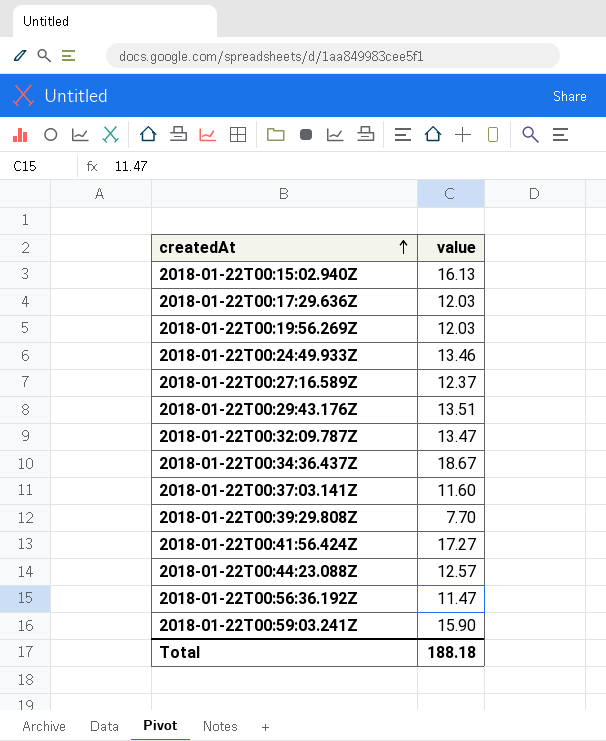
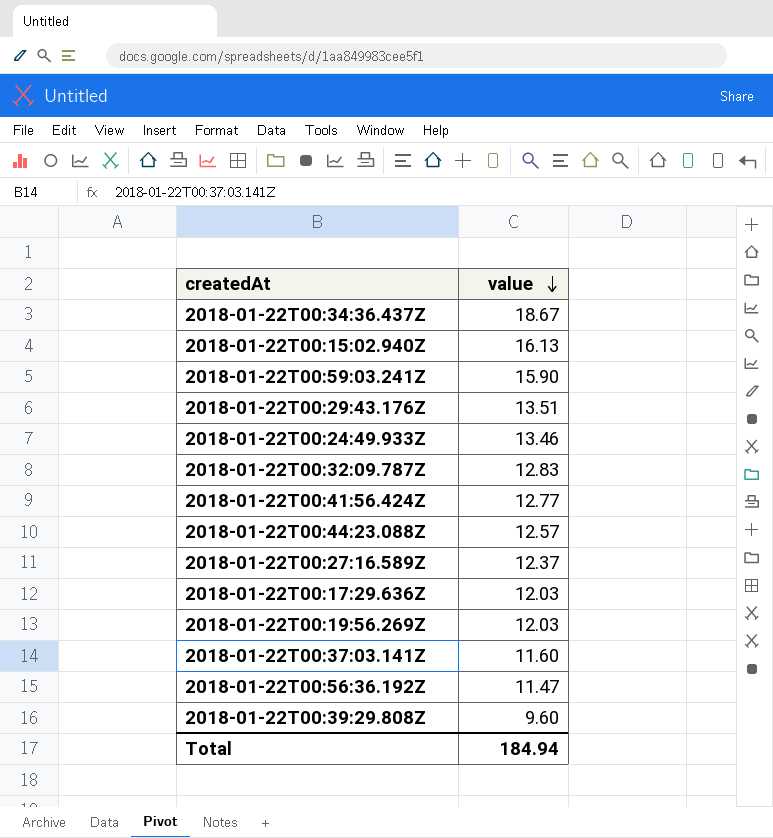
row order: createdAt ascending -> value descending
2018-01-22T00:32:09.787Z | value: 13.47 -> 12.83
2018-01-22T00:41:56.424Z | value: 17.27 -> 12.77
2018-01-22T00:39:29.808Z | value: 7.70 -> 9.60
Total | value: 188.18 -> 184.94

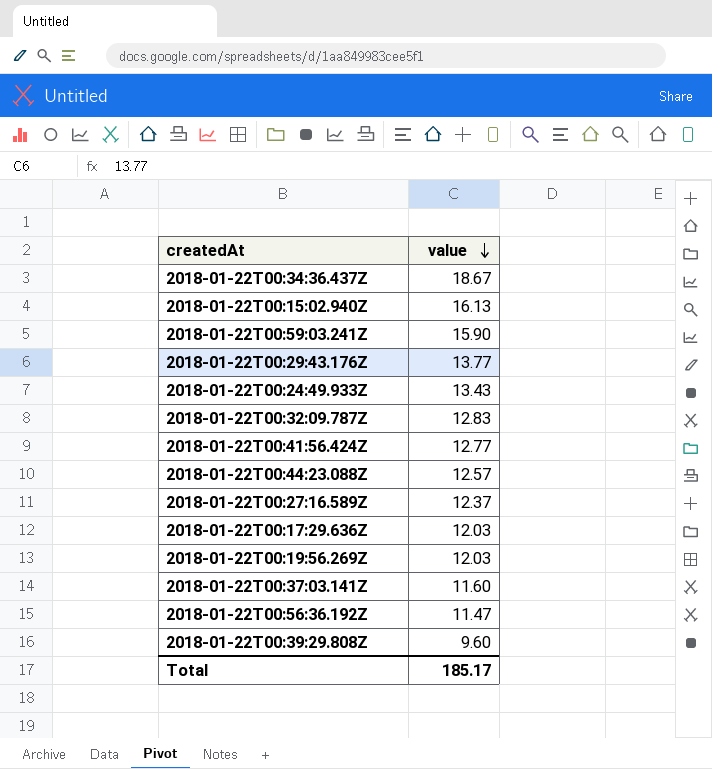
2018-01-22T00:29:43.176Z | value: 13.51 -> 13.77
2018-01-22T00:24:49.933Z | value: 13.46 -> 13.43
Total | value: 184.94 -> 185.17

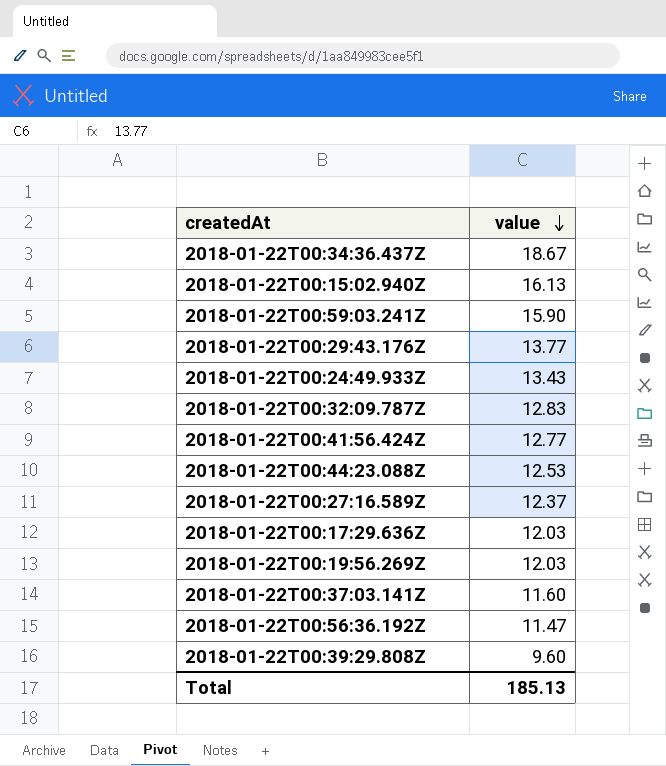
2018-01-22T00:44:23.088Z | value: 12.57 -> 12.53
Total | value: 185.17 -> 185.13

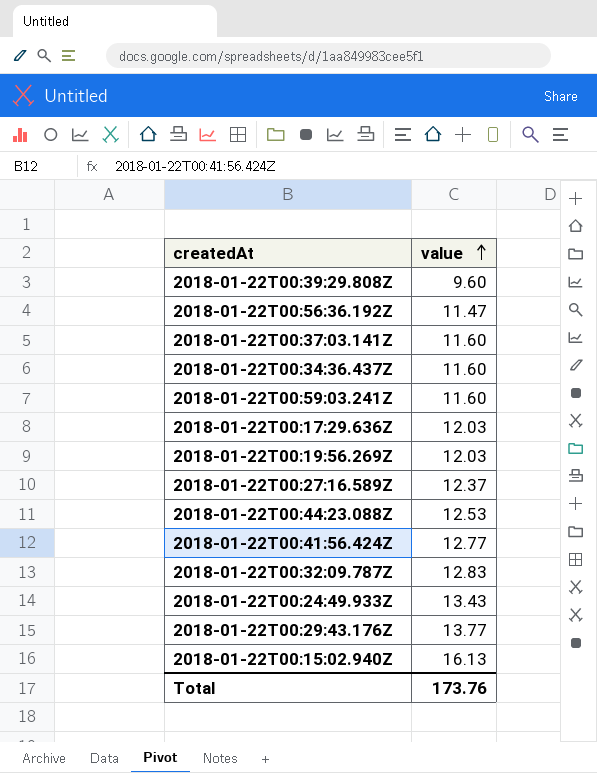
row order: value descending -> value ascending
2018-01-22T00:34:36.437Z | value: 18.67 -> 11.60
2018-01-22T00:59:03.241Z | value: 15.90 -> 11.60
Total | value: 185.13 -> 173.76

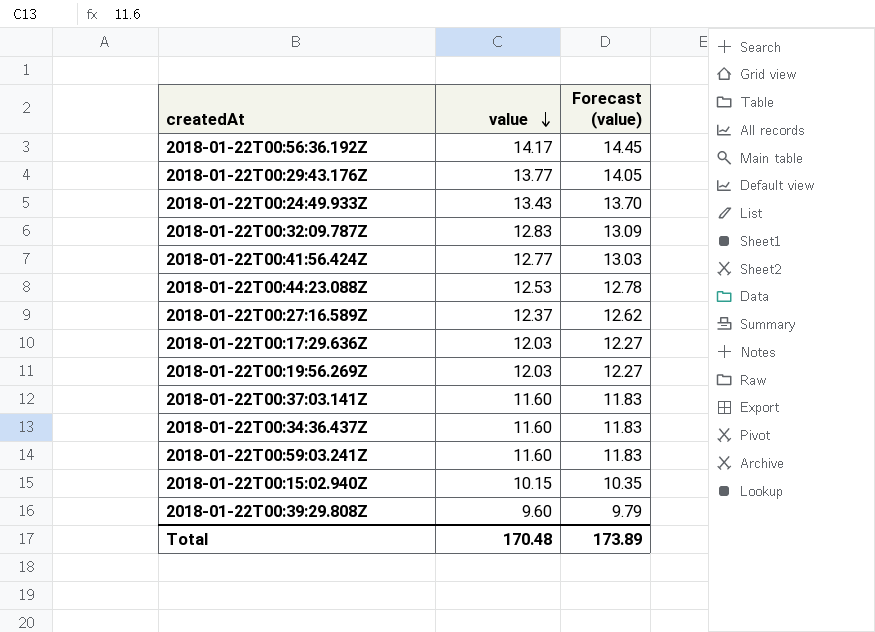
row order: value ascending -> value descending
column Forecast (value) | formula: none -> [value] * 1.02
2018-01-22T00:56:36.192Z | value: 11.47 -> 14.17
2018-01-22T00:15:02.940Z | value: 16.13 -> 10.15
Total | value: 173.76 -> 170.48

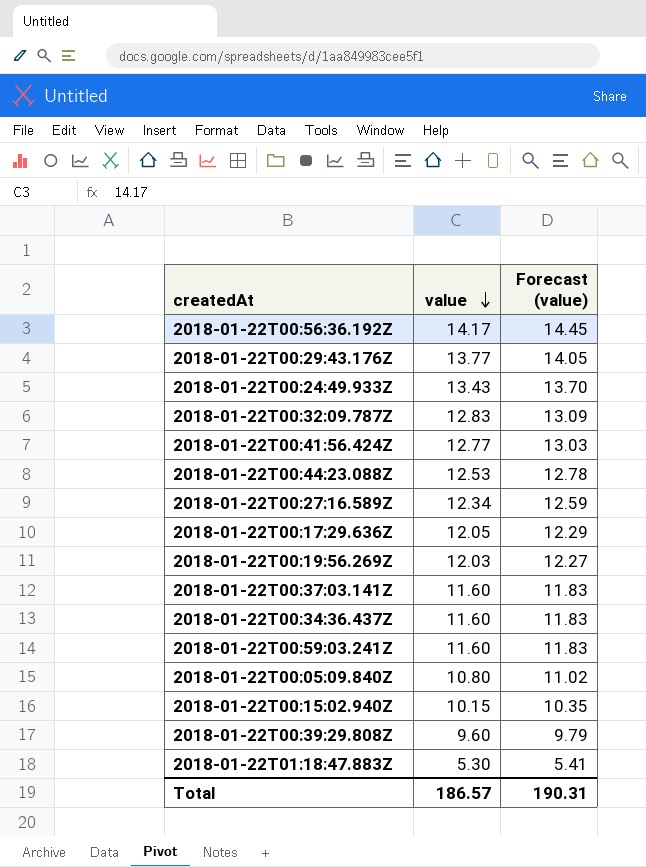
2018-01-22T00:27:16.589Z | value: 12.37 -> 12.34
2018-01-22T00:27:16.589Z | Forecast (value): 12.62 -> 12.59
2018-01-22T00:17:29.636Z | value: 12.03 -> 12.05
2018-01-22T00:17:29.636Z | Forecast (value): 12.27 -> 12.29
row 2018-01-22T00:05:09.840Z: none -> 10.80 | 11.02
row 2018-01-22T01:18:47.883Z: none -> 5.30 | 5.41
Total | value: 170.48 -> 186.57
Total | Forecast (value): 173.89 -> 190.31

